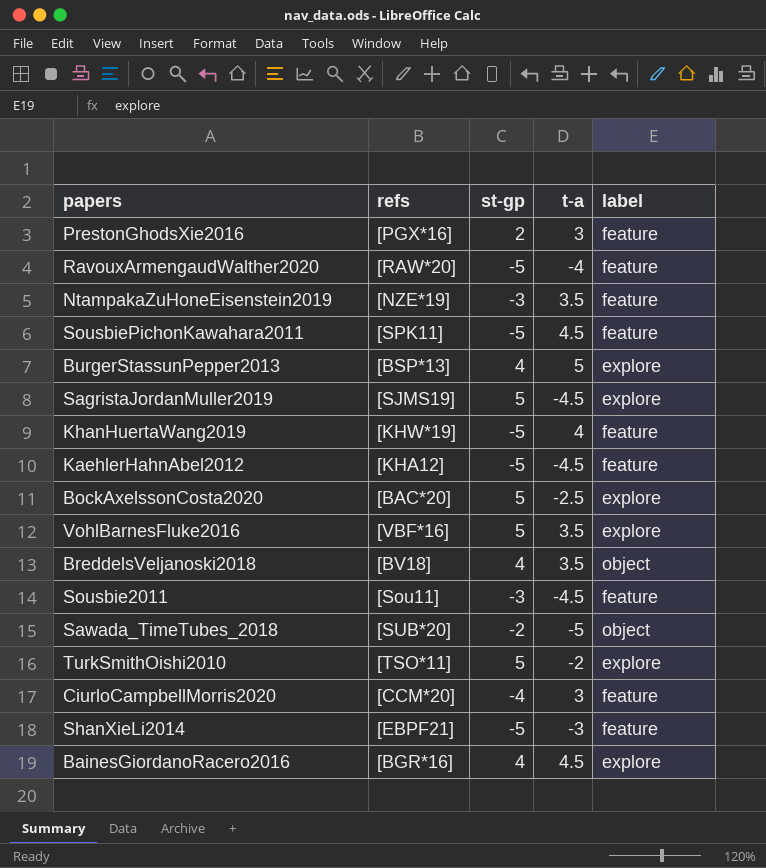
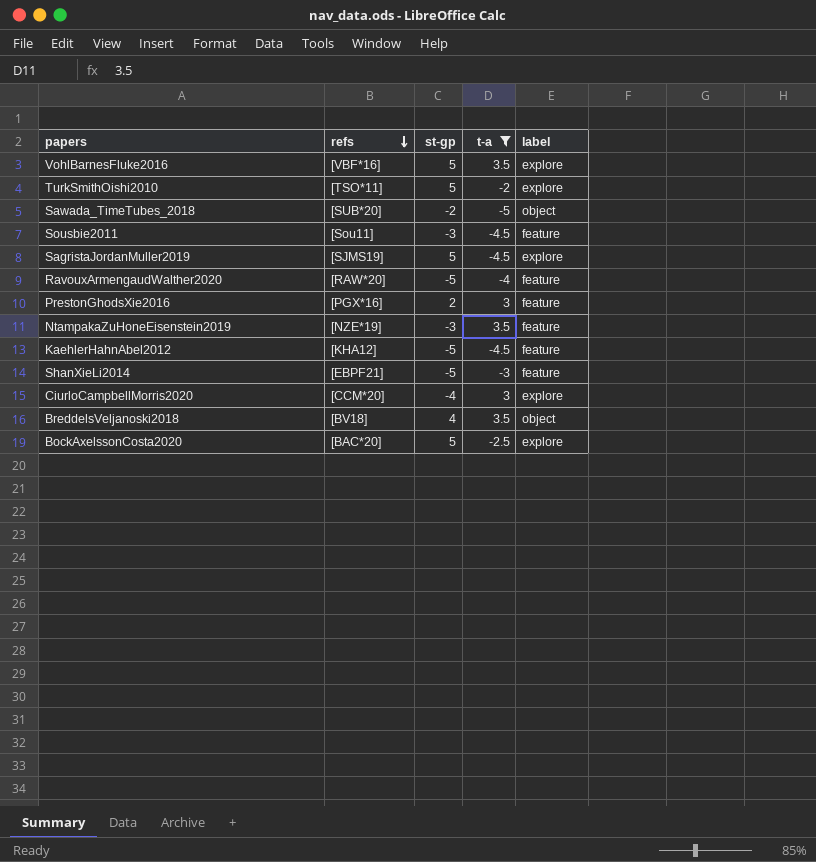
filter: none -> t-a <= 3.5
row order: none -> refs descending
CiurloCampbellMorris2020 | label: feature -> explore

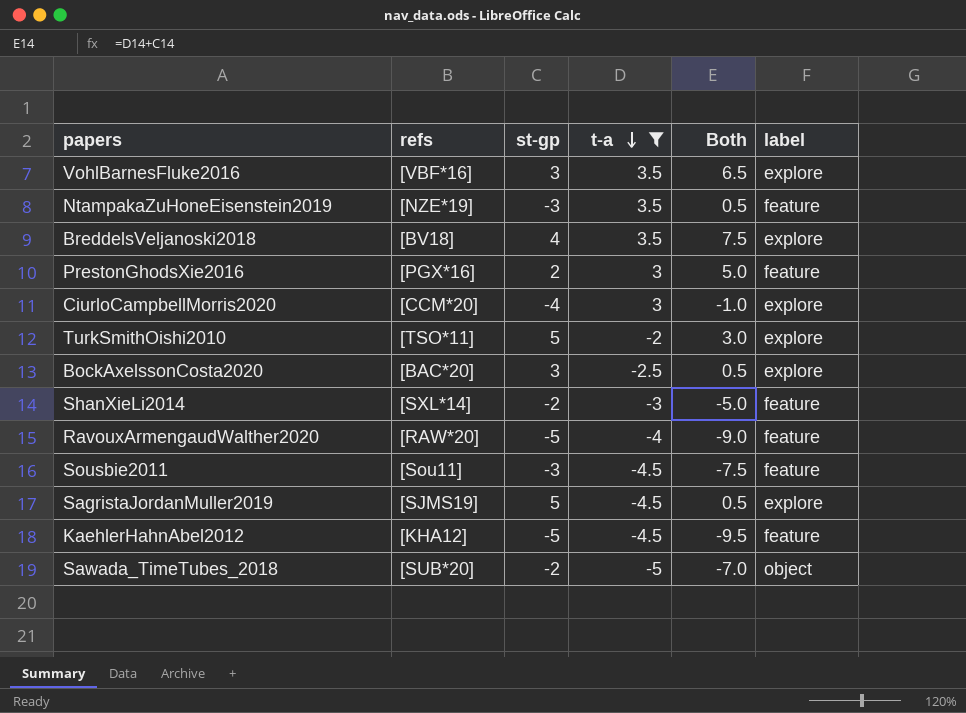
row order: refs descending -> t-a descending
column Both | formula: none -> [st-gp] + [t-a]
VohlBarnesFluke2016 | st-gp: 5 -> 3
BreddelsVeljanoski2018 | label: object -> explore
BockAxelssonCosta2020 | st-gp: 5 -> 3
ShanXieLi2014 | refs: [EBPF21] -> [SXL*14]
ShanXieLi2014 | st-gp: -5 -> -2

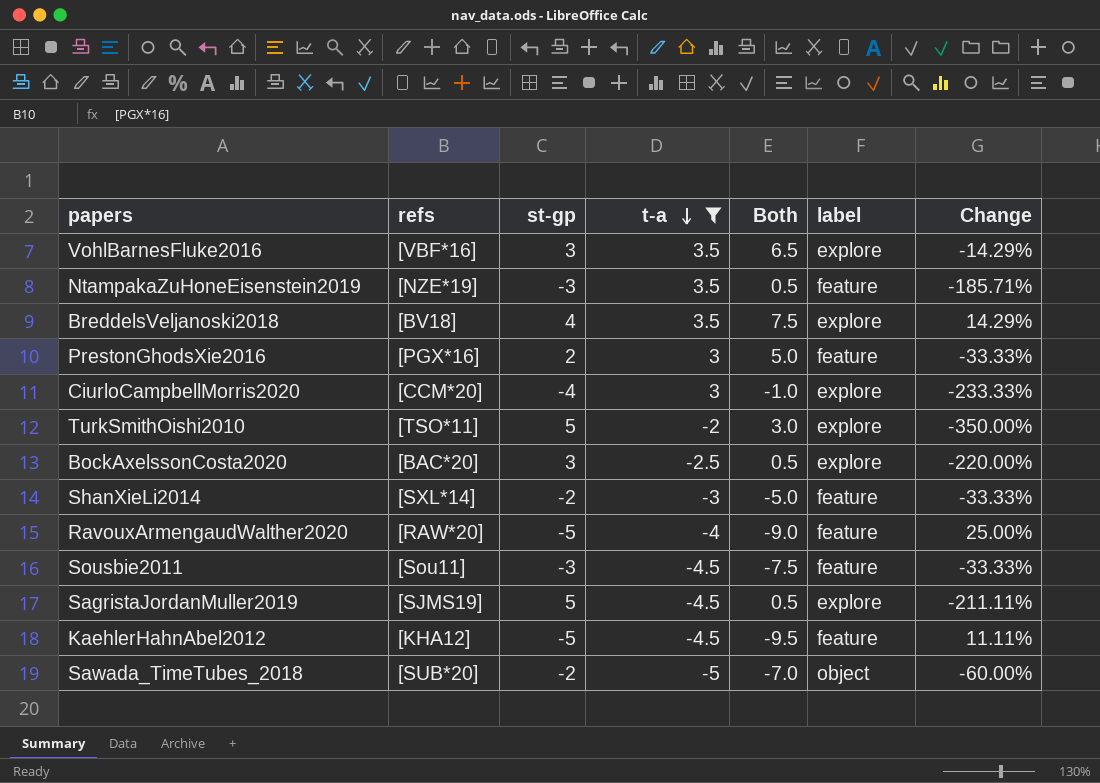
column Change | formula: none -> ([st-gp] - [t-a]) / [t-a]

